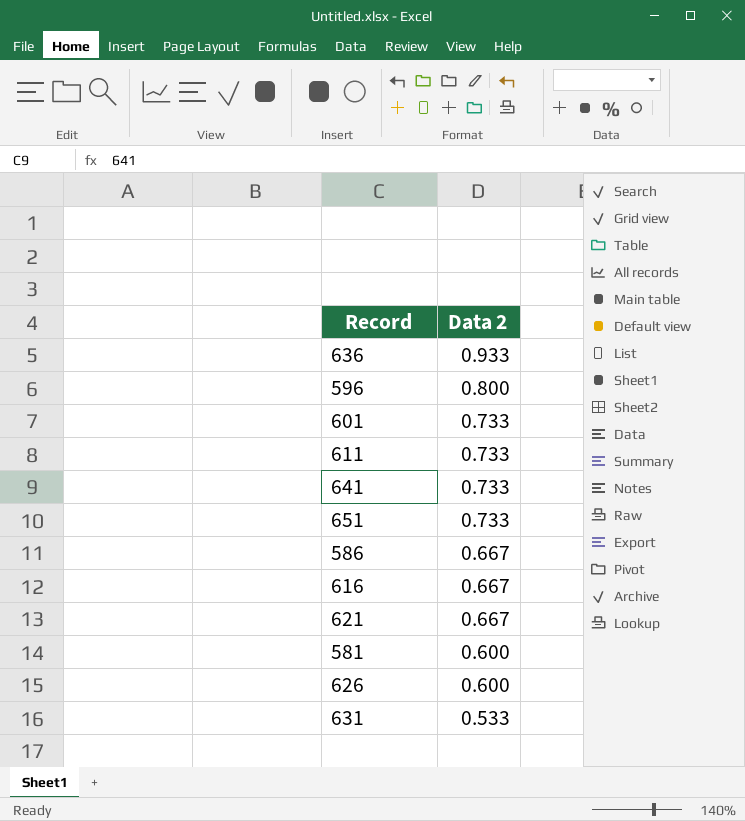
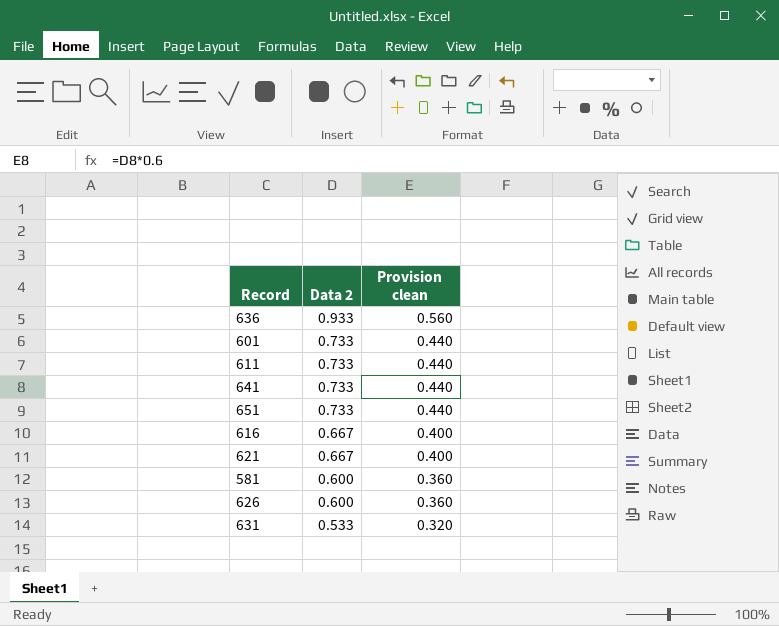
column Provision clean | formula: none -> [Data 2] * 0.6
row 596: 0.800 -> none
row 586: 0.667 -> none

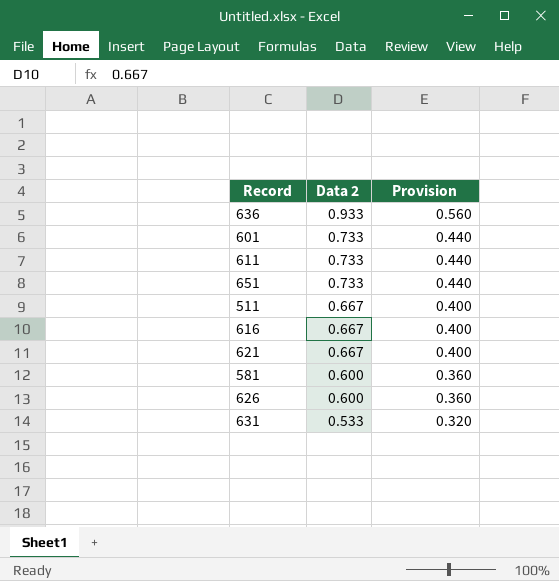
column name: Provision clean -> Provision
row 641: 0.733 | 0.440 -> none
row 511: none -> 0.667 | 0.400

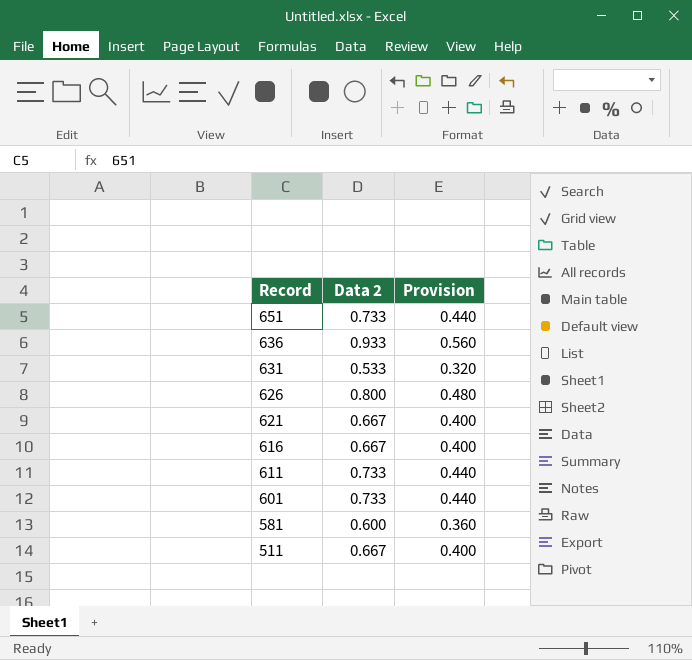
row order: Data 2 descending -> Record descending
626 | Data 2: 0.600 -> 0.800
626 | Provision: 0.360 -> 0.480

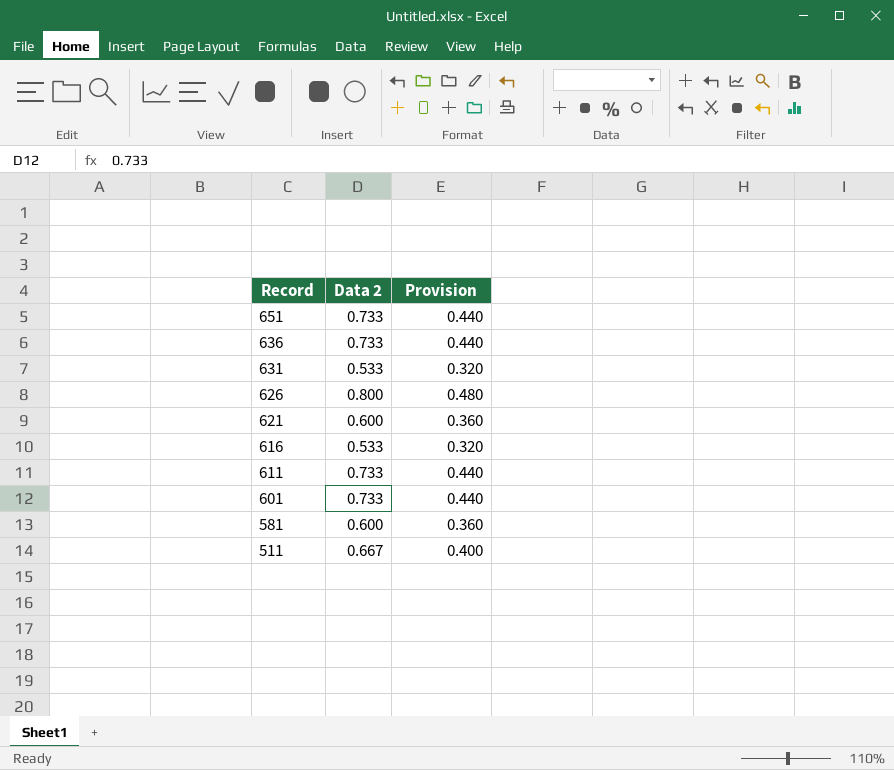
636 | Data 2: 0.933 -> 0.733
636 | Provision: 0.560 -> 0.440
621 | Data 2: 0.667 -> 0.600
621 | Provision: 0.400 -> 0.360
616 | Data 2: 0.667 -> 0.533
616 | Provision: 0.400 -> 0.320

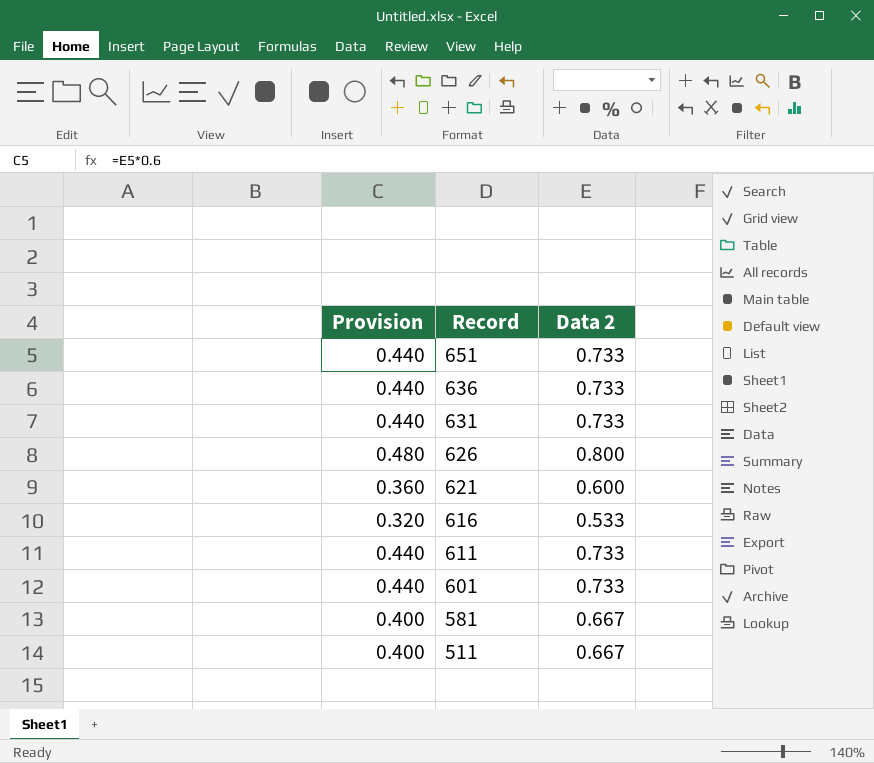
column Provision | position: 3 -> 1
631 | Provision: 0.320 -> 0.440
631 | Data 2: 0.533 -> 0.733
581 | Provision: 0.360 -> 0.400
581 | Data 2: 0.600 -> 0.667

